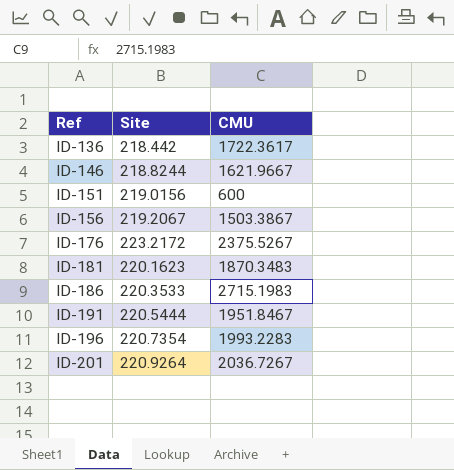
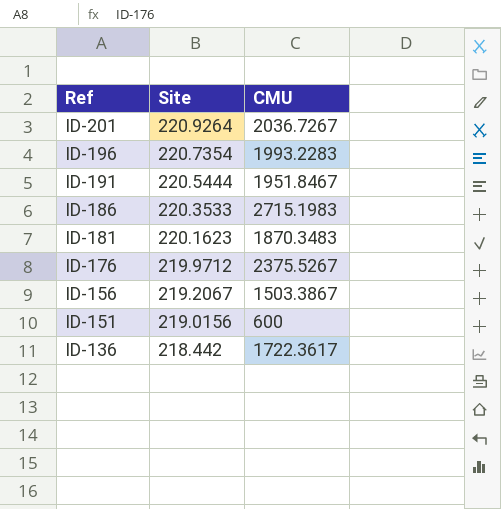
row order: Ref ascending -> Ref descending
row ID-146: 218.8244 | 1621.9667 -> none
ID-176 | Site: 223.2172 -> 219.9712

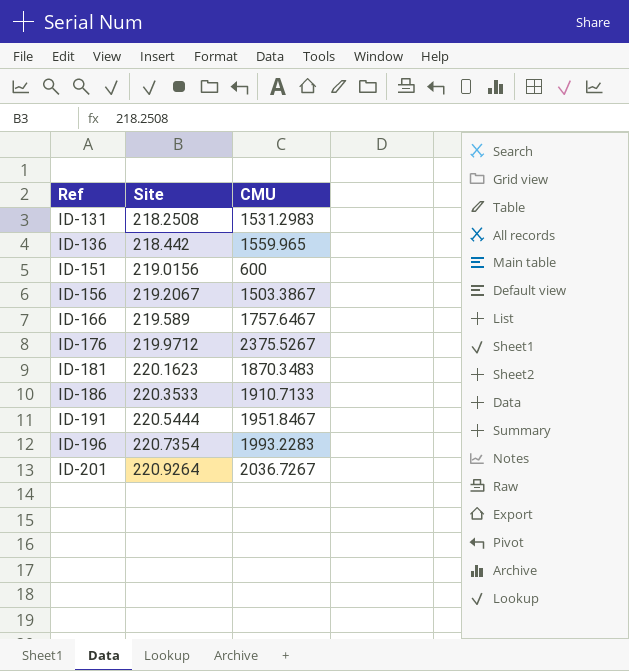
row order: Ref descending -> Ref ascending
row ID-131: none -> 218.2508 | 1531.2983
ID-136 | CMU: 1722.3617 -> 1559.965
row ID-166: none -> 219.589 | 1757.6467
ID-186 | CMU: 2715.1983 -> 1910.7133

